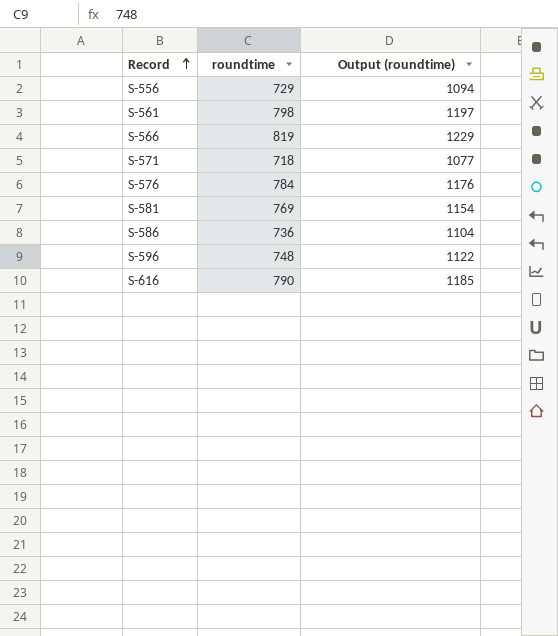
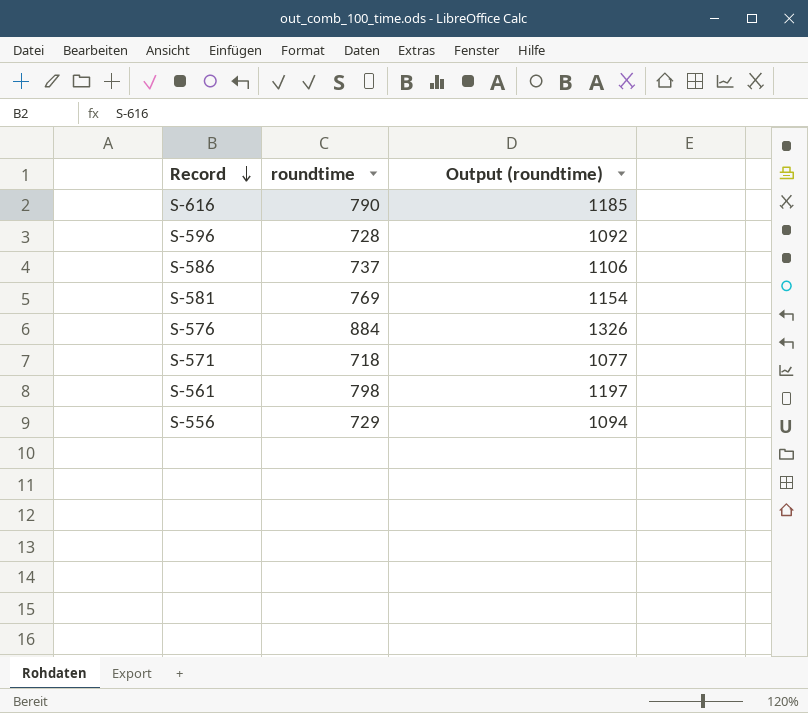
row order: Record ascending -> Record descending
row S-566: 819 | 1229 -> none
S-596 | roundtime: 748 -> 728
S-596 | Output (roundtime): 1122 -> 1092
S-586 | roundtime: 736 -> 737
S-586 | Output (roundtime): 1104 -> 1106
S-576 | roundtime: 784 -> 884
S-576 | Output (roundtime): 1176 -> 1326

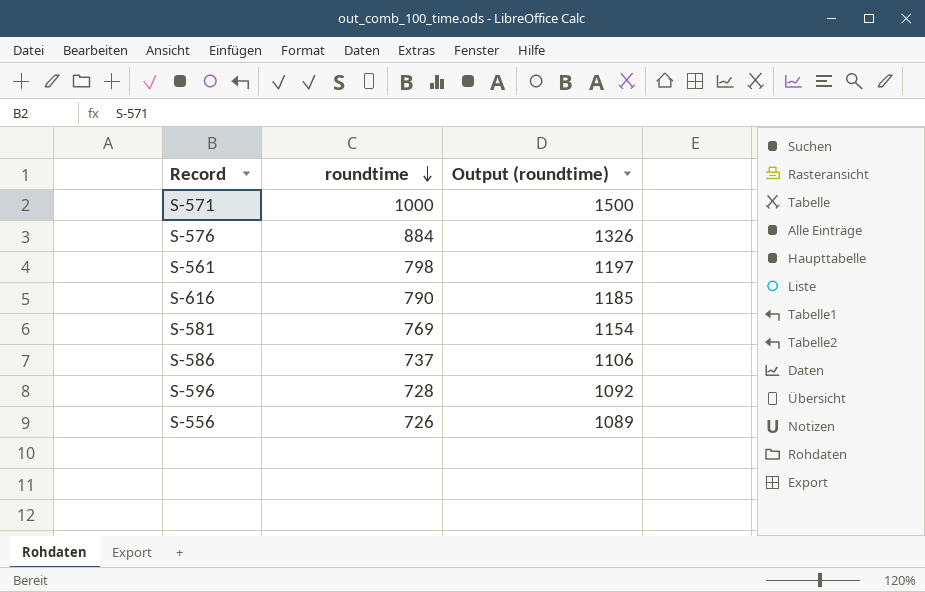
row order: Record descending -> roundtime descending
S-571 | roundtime: 718 -> 1000
S-571 | Output (roundtime): 1077 -> 1500
S-556 | roundtime: 729 -> 726
S-556 | Output (roundtime): 1094 -> 1089

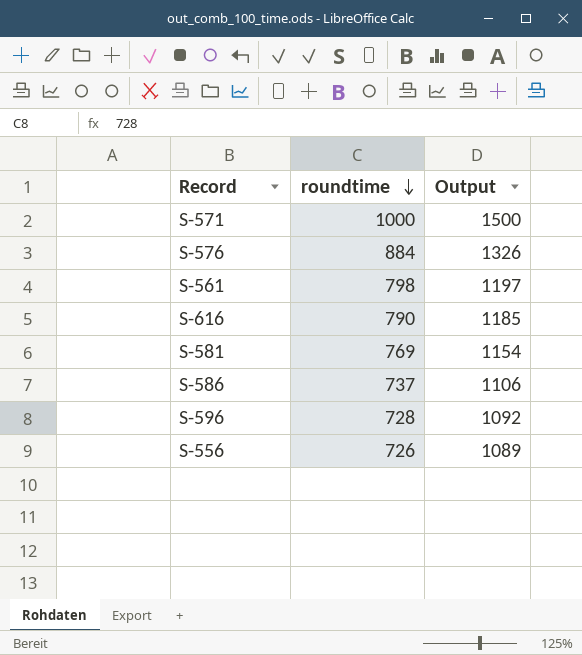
column name: Output (roundtime) -> Output

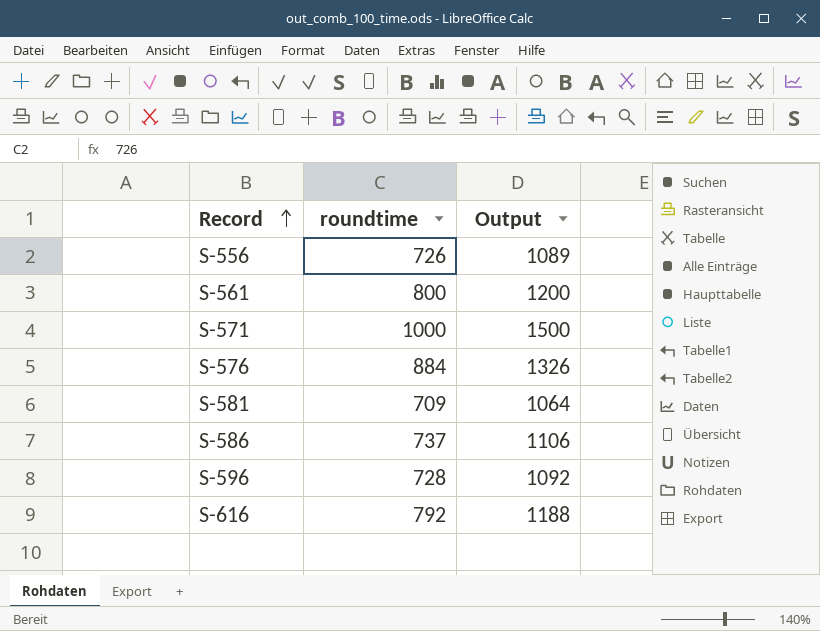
row order: roundtime descending -> Record ascending
S-561 | roundtime: 798 -> 800
S-561 | Output: 1197 -> 1200
S-581 | roundtime: 769 -> 709
S-581 | Output: 1154 -> 1064
S-616 | roundtime: 790 -> 792
S-616 | Output: 1185 -> 1188

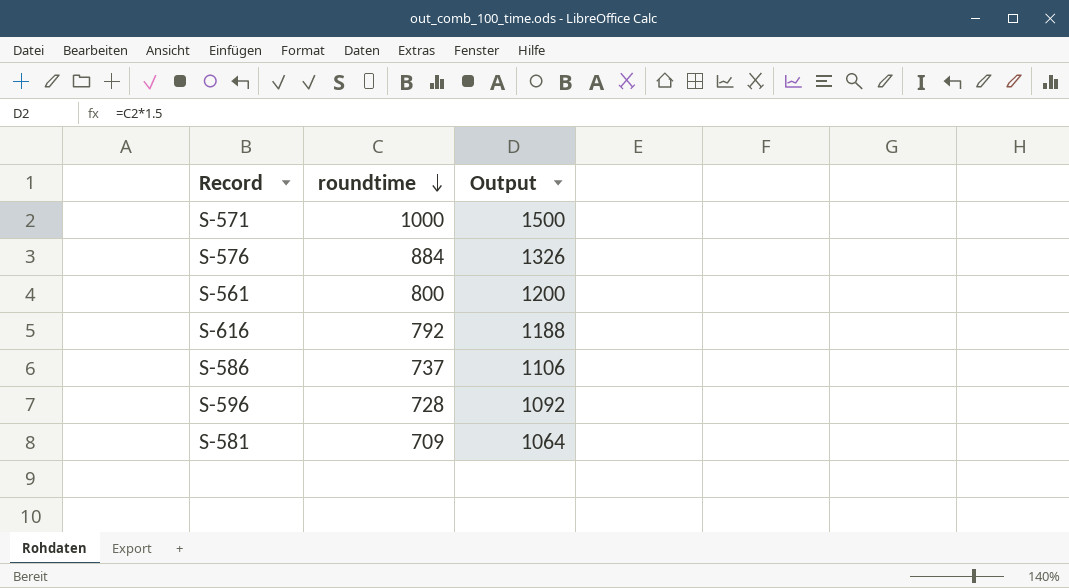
row order: Record ascending -> roundtime descending
row S-556: 726 | 1089 -> none

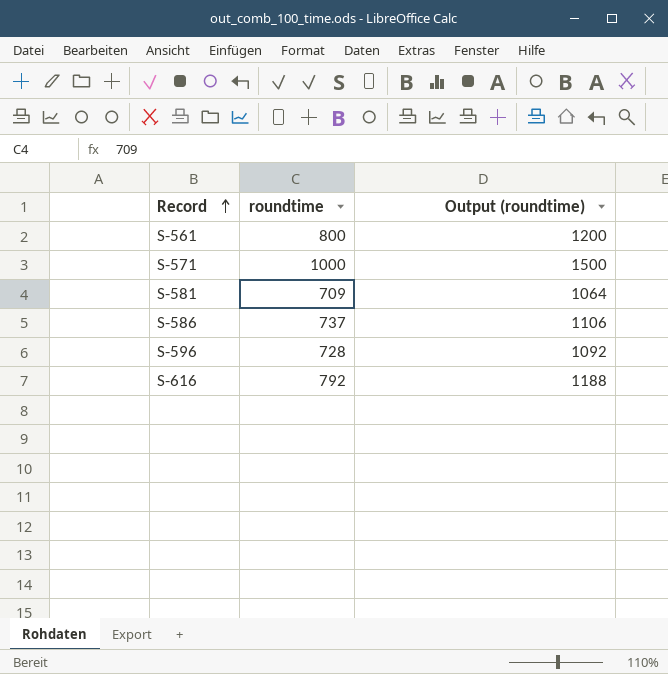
row order: roundtime descending -> Record ascending
column name: Output -> Output (roundtime)
row S-576: 884 | 1326 -> none

